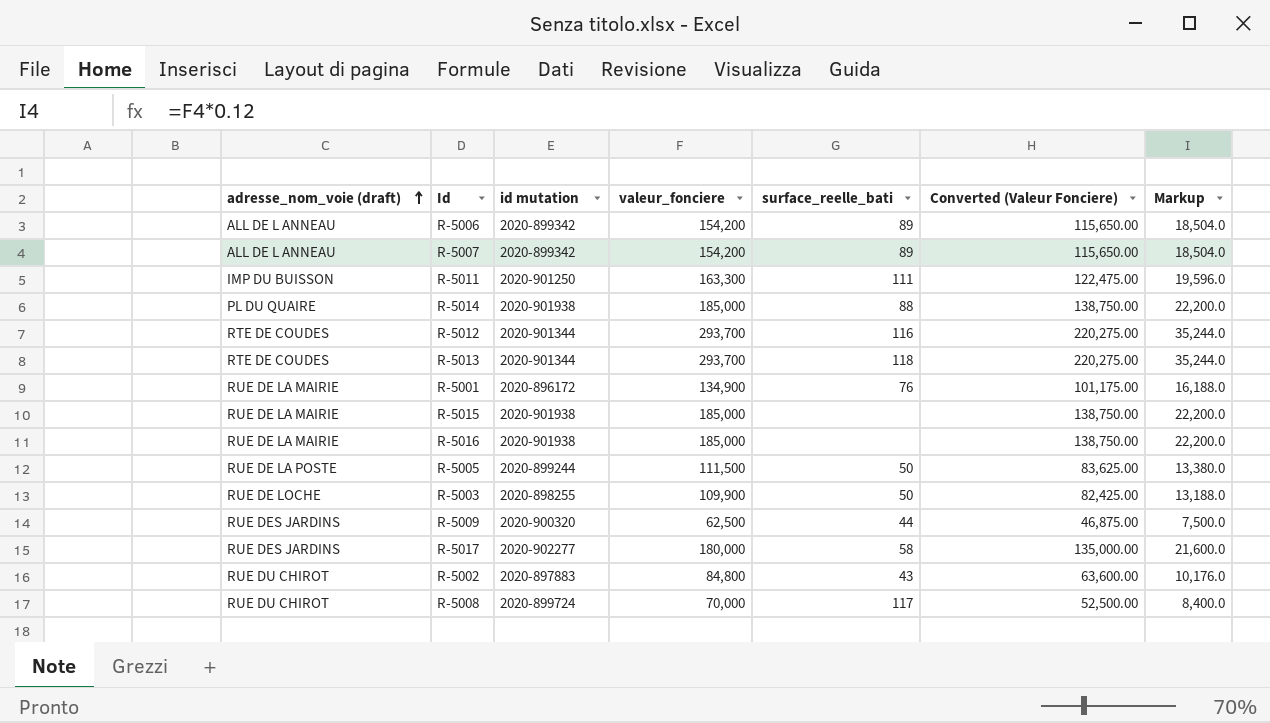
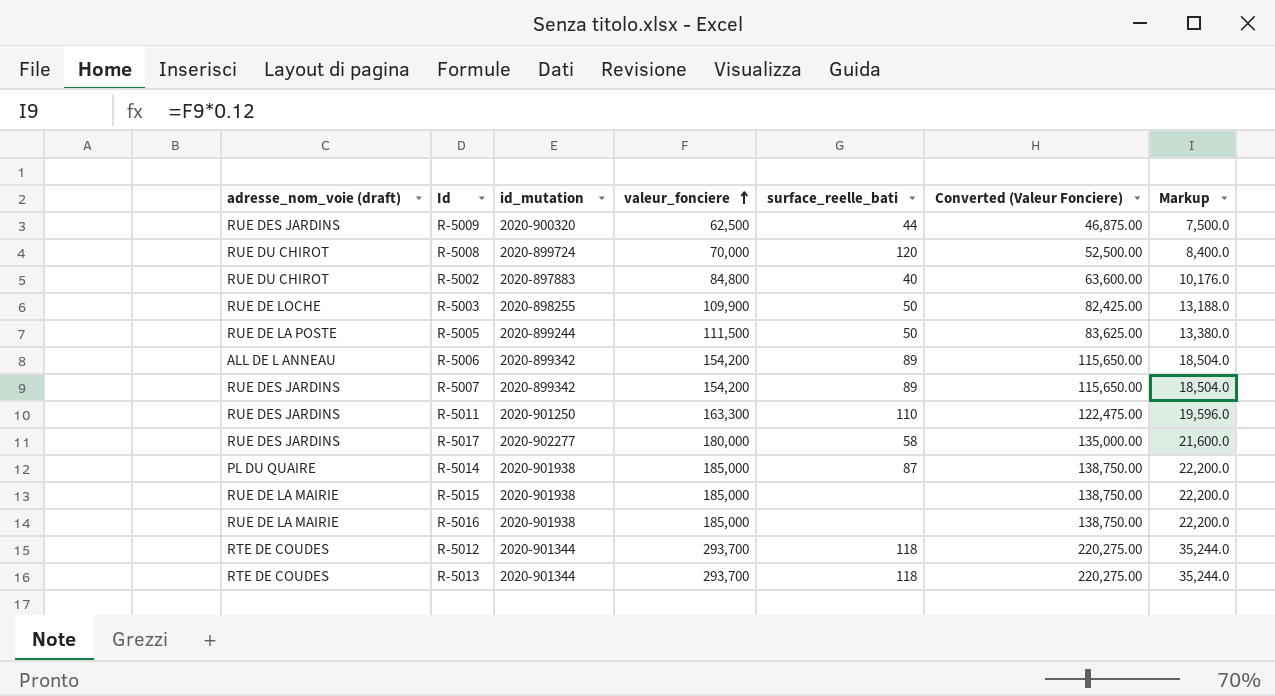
row order: adresse_nom_voie (draft) ascending -> valeur_fonciere ascending
column name: id mutation -> id_mutation
row R-5001: RUE DE LA MAIRIE | 2020-896172 | 134,900 | 76 | 101,175.00 | 16,188.0 -> none
R-5008 | surface_reelle_bati: 117 -> 120
R-5002 | surface_reelle_bati: 43 -> 40
R-5007 | adresse_nom_voie (draft): ALL DE L ANNEAU -> RUE DES JARDINS
R-5011 | adresse_nom_voie (draft): IMP DU BUISSON -> RUE DES JARDINS
R-5011 | surface_reelle_bati: 111 -> 110
R-5014 | surface_reelle_bati: 88 -> 87
R-5012 | surface_reelle_bati: 116 -> 118

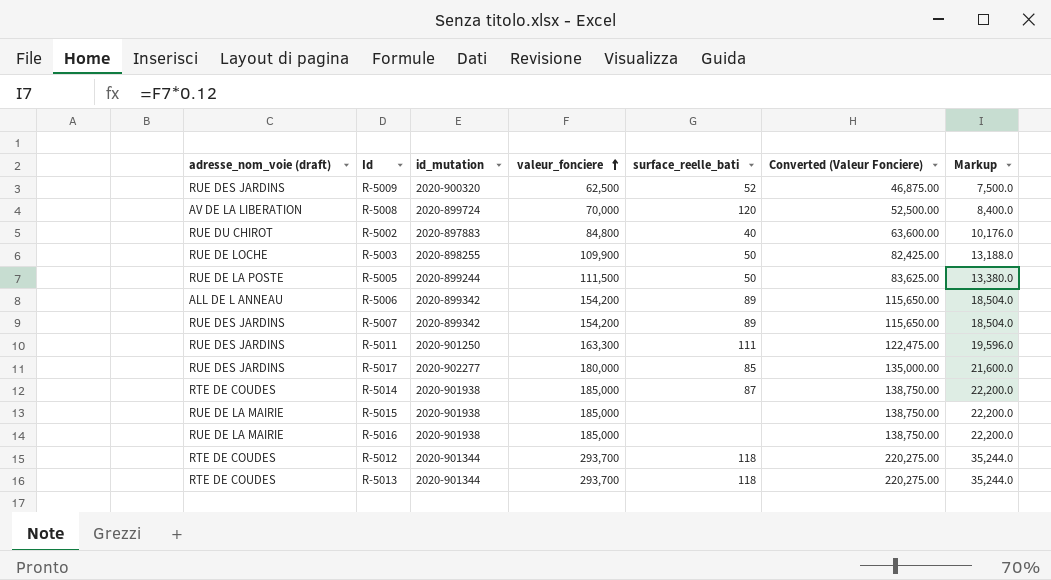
R-5009 | surface_reelle_bati: 44 -> 52
R-5008 | adresse_nom_voie (draft): RUE DU CHIROT -> AV DE LA LIBERATION
R-5011 | surface_reelle_bati: 110 -> 111
R-5017 | surface_reelle_bati: 58 -> 85
R-5014 | adresse_nom_voie (draft): PL DU QUAIRE -> RTE DE COUDES

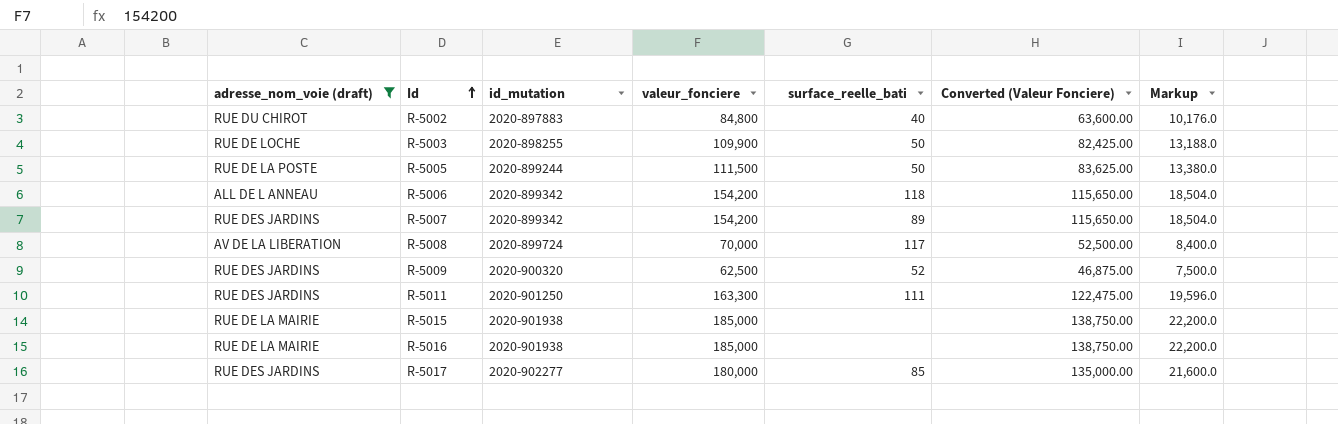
filter: none -> adresse_nom_voie (draft) != RTE DE COUDES
row order: valeur_fonciere ascending -> Id ascending
R-5006 | surface_reelle_bati: 89 -> 118
R-5008 | surface_reelle_bati: 120 -> 117

